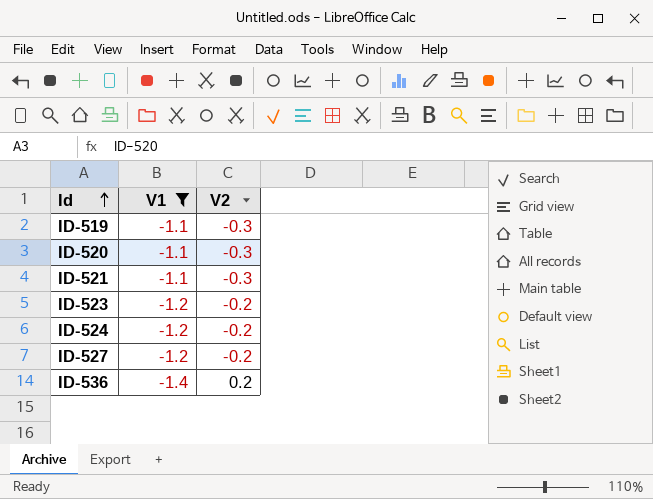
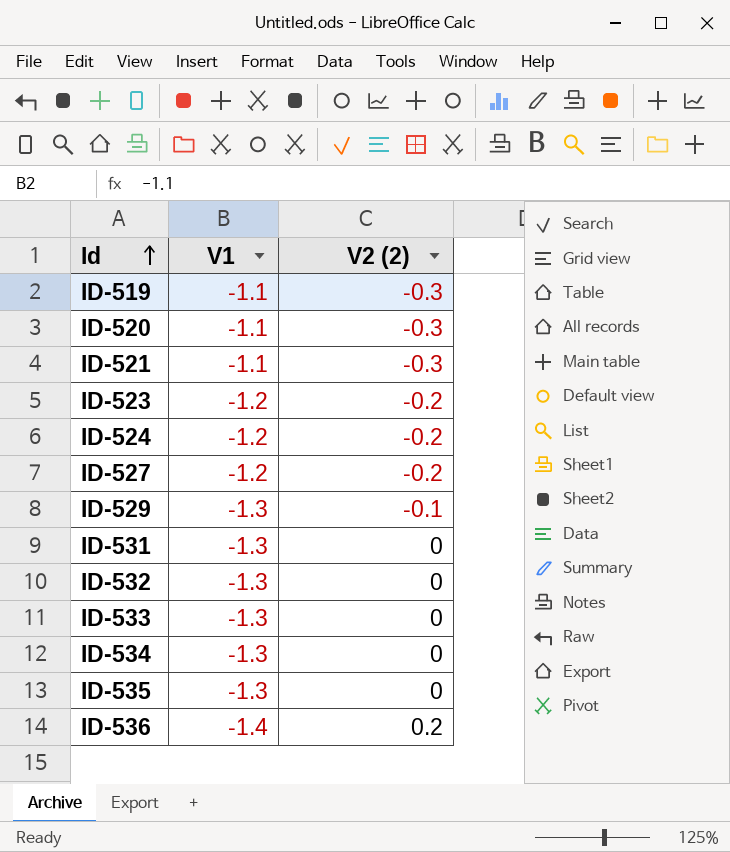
filter: V1 != -1.3 -> none
column name: V2 -> V2 (2)

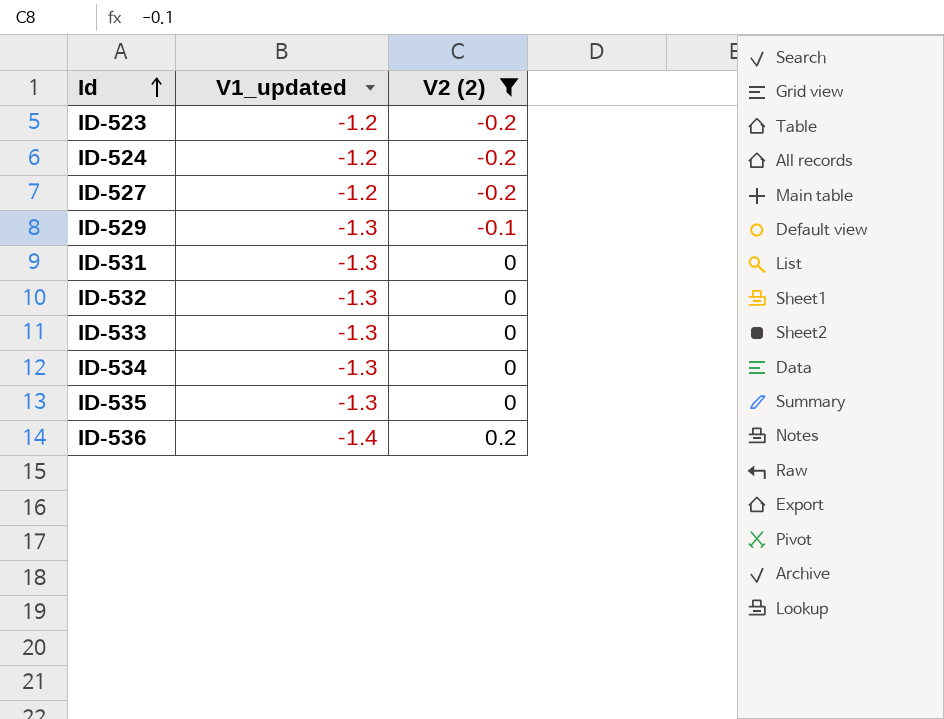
filter: none -> V2 (2) != -0.3
column name: V1 -> V1_updated

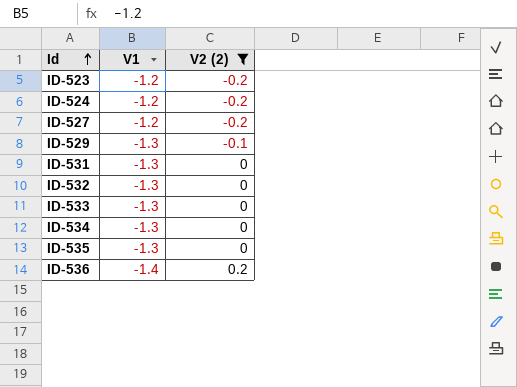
column name: V1_updated -> V1

